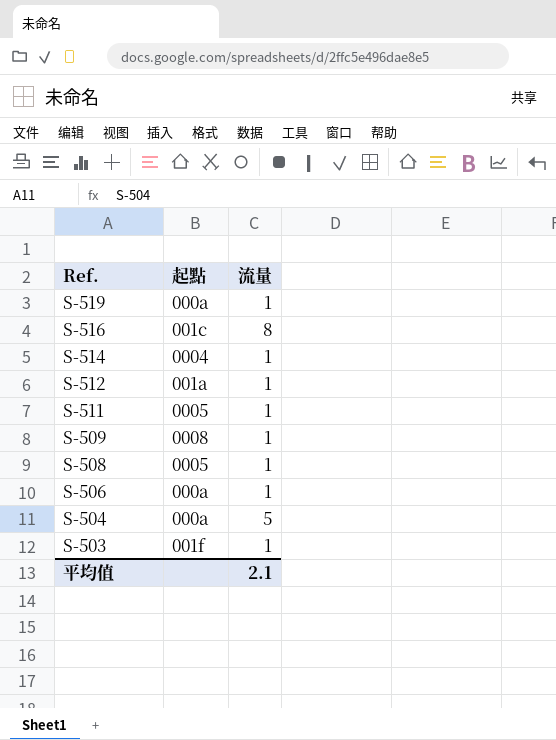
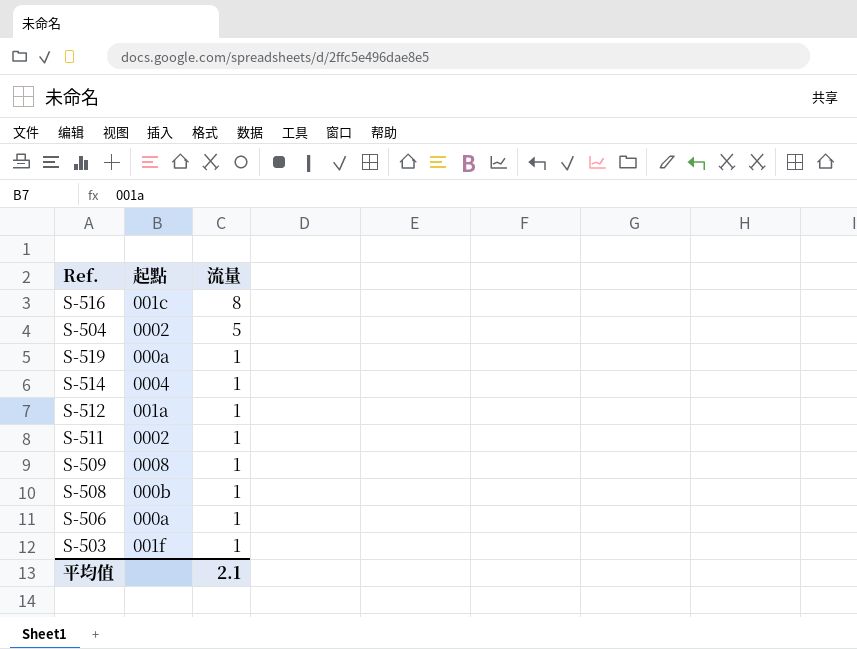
row order: Ref. descending -> 流量 descending
S-504 | 起點: 000a -> 0002
S-511 | 起點: 0005 -> 0002
S-508 | 起點: 0005 -> 000b

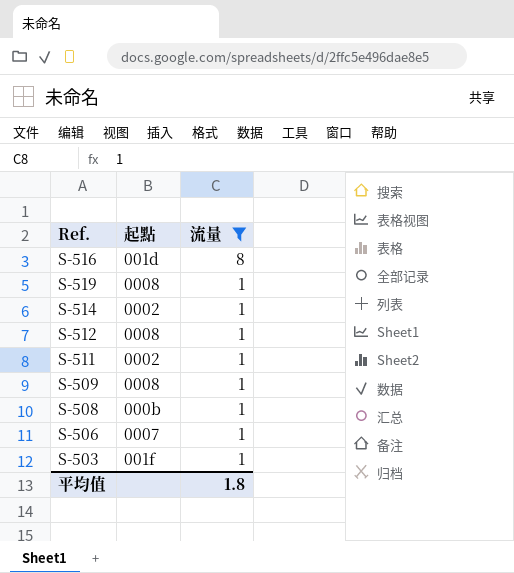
filter: none -> 流量 != 5
S-516 | 起點: 001c -> 001d
S-519 | 起點: 000a -> 0008
S-514 | 起點: 0004 -> 0002
S-512 | 起點: 001a -> 0008
S-506 | 起點: 000a -> 0007
平均值 | 流量: 2.1 -> 1.8

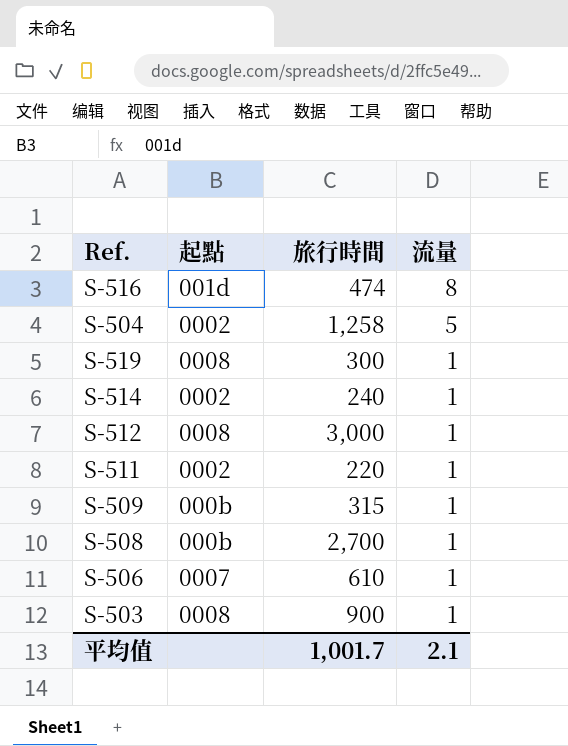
filter: 流量 != 5 -> none
column 旅行時間 | position: none -> 3
S-509 | 起點: 0008 -> 000b
S-503 | 起點: 001f -> 0008
平均值 | 流量: 1.8 -> 2.1

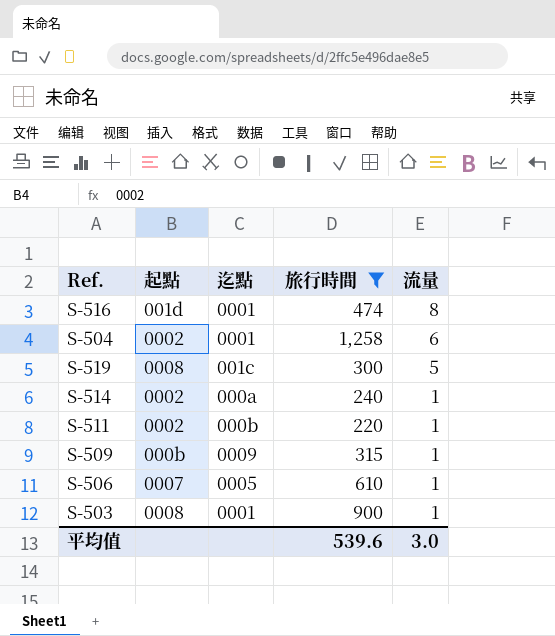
filter: none -> 旅行時間 <= 1,258
column 迄點 | position: none -> 3
S-504 | 流量: 5 -> 6
S-519 | 流量: 1 -> 5
平均值 | 旅行時間: 1,001.7 -> 539.6
平均值 | 流量: 2.1 -> 3.0

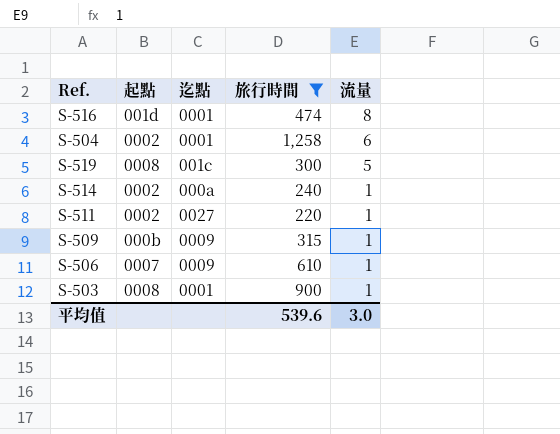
S-511 | 迄點: 000b -> 0027
S-506 | 迄點: 0005 -> 0009

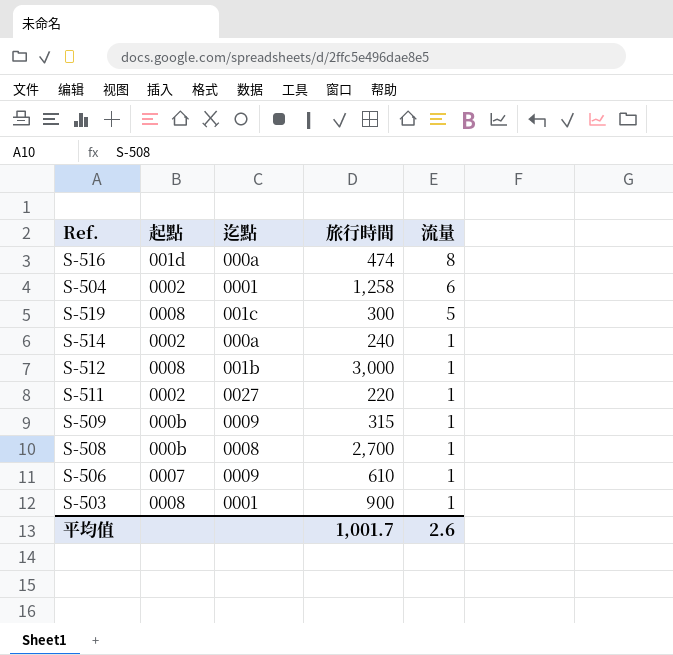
filter: 旅行時間 <= 1,258 -> none
S-516 | 迄點: 0001 -> 000a
平均值 | 旅行時間: 539.6 -> 1,001.7
平均值 | 流量: 3.0 -> 2.6

